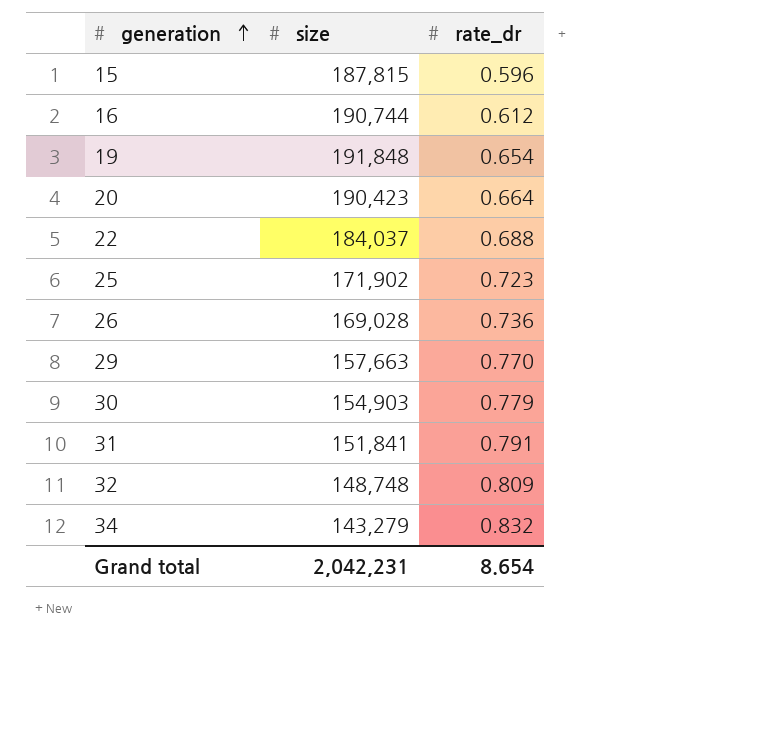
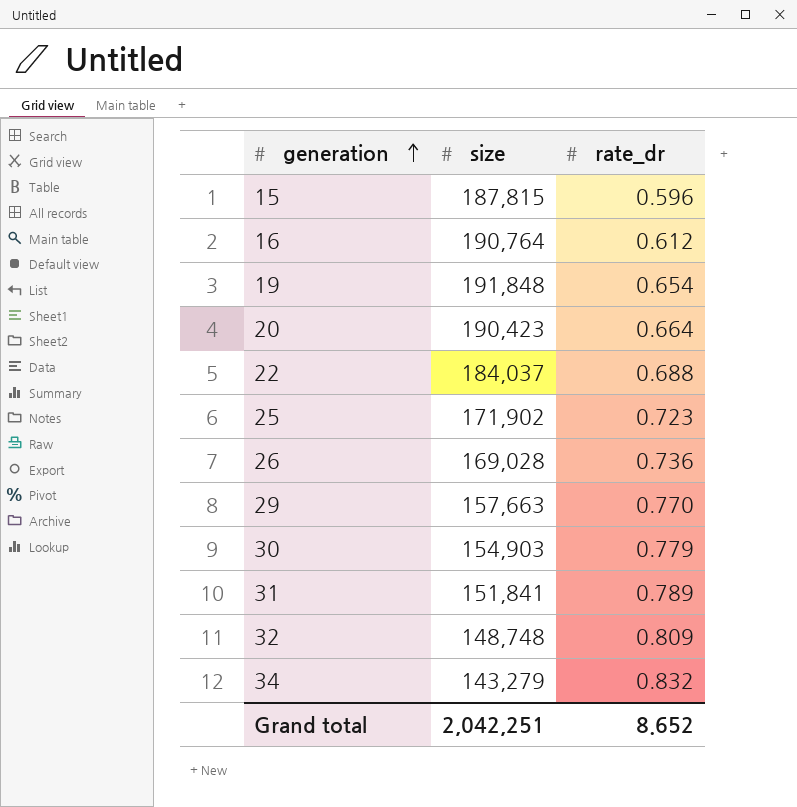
16 | size: 190,744 -> 190,764
31 | rate_dr: 0.791 -> 0.789
Grand total | size: 2,042,231 -> 2,042,251
Grand total | rate_dr: 8.654 -> 8.652

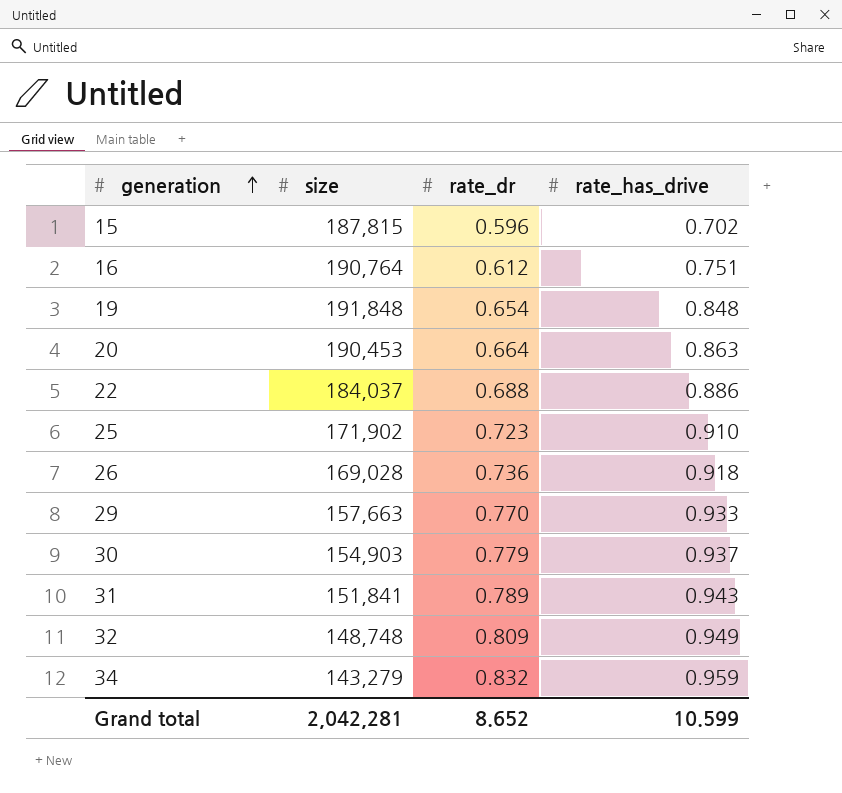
column rate_has_drive | position: none -> 4
20 | size: 190,423 -> 190,453
Grand total | size: 2,042,251 -> 2,042,281

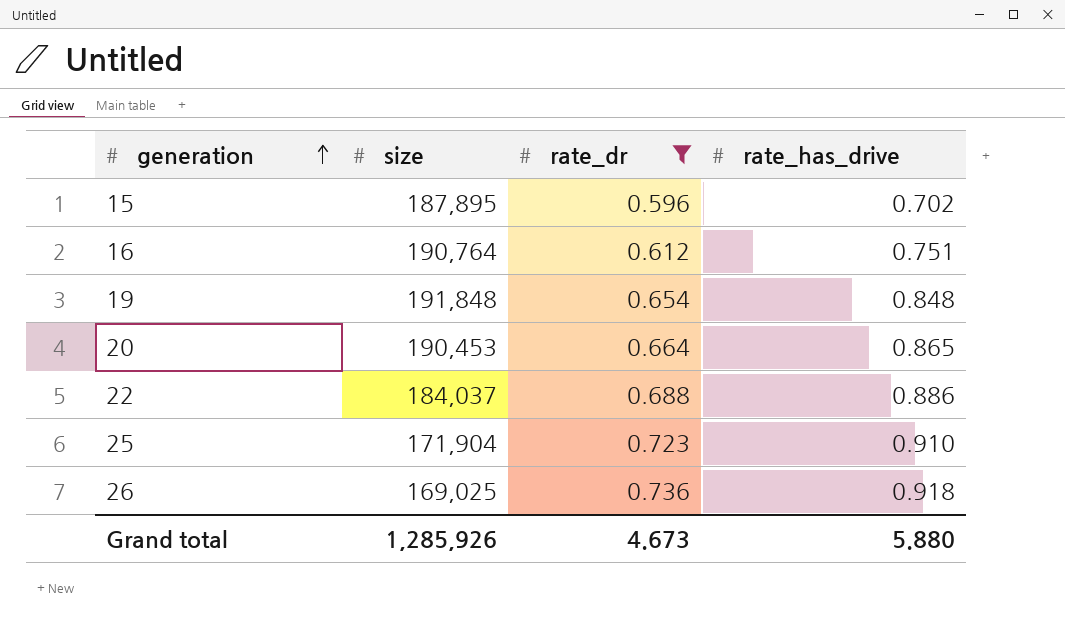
filter: none -> rate_dr <= 0.736
15 | size: 187,815 -> 187,895
20 | rate_has_drive: 0.863 -> 0.865
25 | size: 171,902 -> 171,904
26 | size: 169,028 -> 169,025
Grand total | size: 2,042,281 -> 1,285,926
Grand total | rate_dr: 8.652 -> 4.673
Grand total | rate_has_drive: 10.599 -> 5.880

